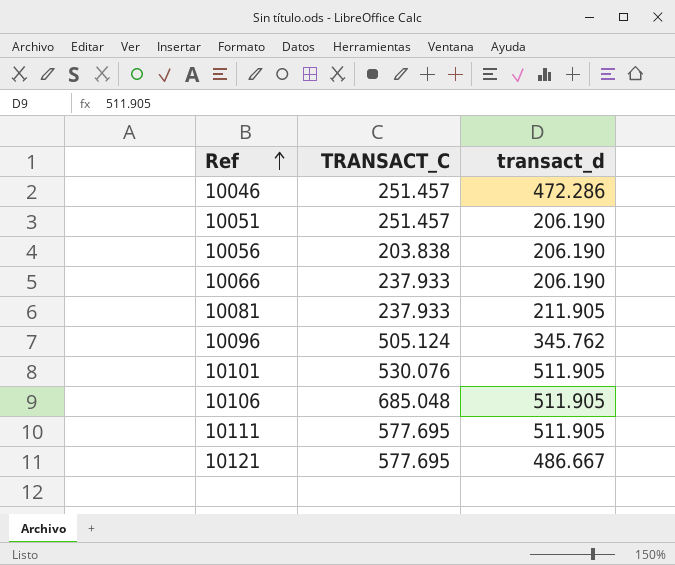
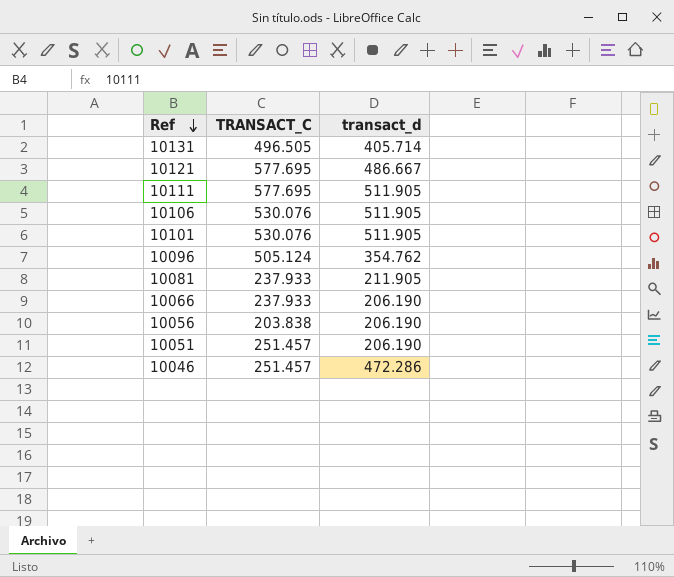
row order: Ref ascending -> Ref descending
row 10131: none -> 496.505 | 405.714
10106 | TRANSACT_C: 685.048 -> 530.076
10096 | transact_d: 345.762 -> 354.762

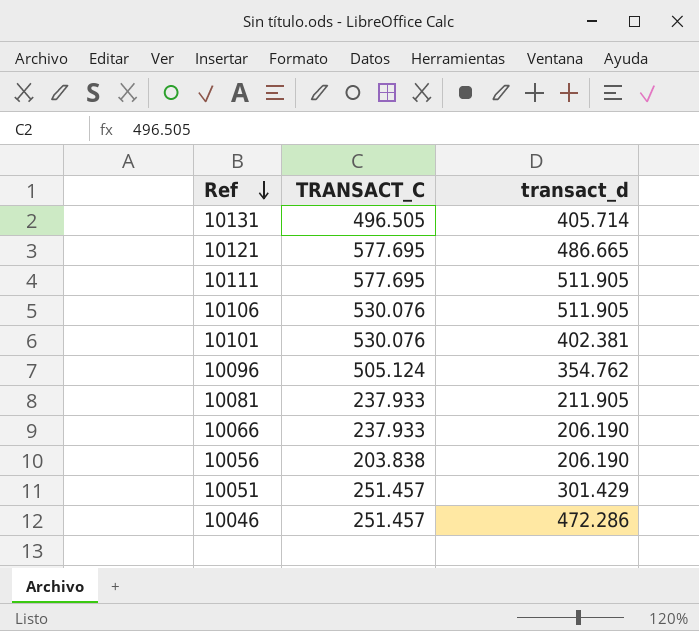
10121 | transact_d: 486.667 -> 486.665
10101 | transact_d: 511.905 -> 402.381
10051 | transact_d: 206.190 -> 301.429

